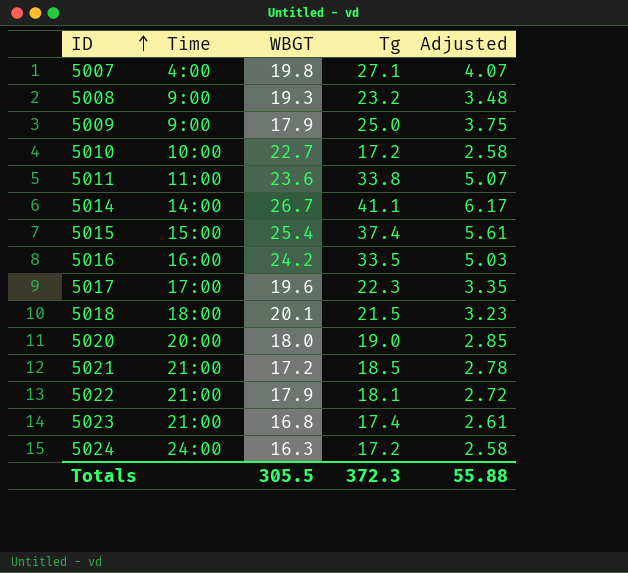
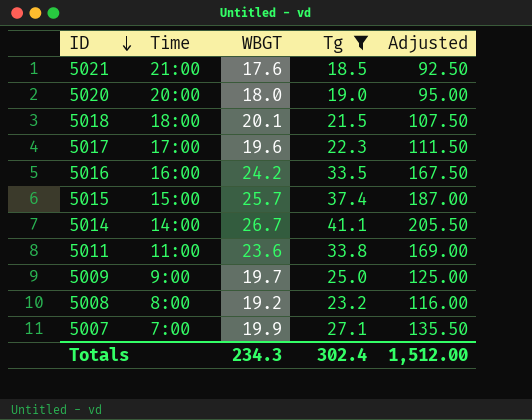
filter: none -> Tg >= 18.5
row order: ID ascending -> ID descending
column Adjusted | formula: [Tg] * 0.15 -> [Tg] * 5
5021 | WBGT: 17.2 -> 17.6
5015 | WBGT: 25.4 -> 25.7
5009 | WBGT: 17.9 -> 19.7
5008 | Time: 9:00 -> 8:00
5008 | WBGT: 19.3 -> 19.2
5007 | Time: 4:00 -> 7:00
5007 | WBGT: 19.8 -> 19.9
Totals | WBGT: 305.5 -> 234.3
Totals | Tg: 372.3 -> 302.4
Totals | Adjusted: 55.88 -> 1,512.00

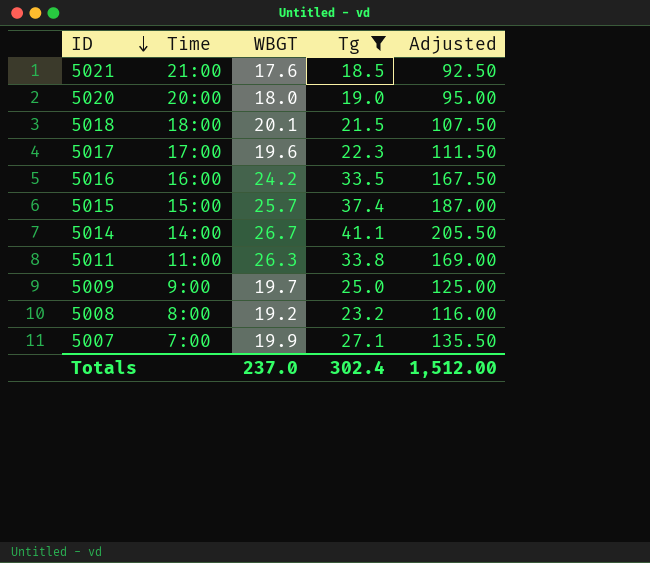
5011 | WBGT: 23.6 -> 26.3
Totals | WBGT: 234.3 -> 237.0

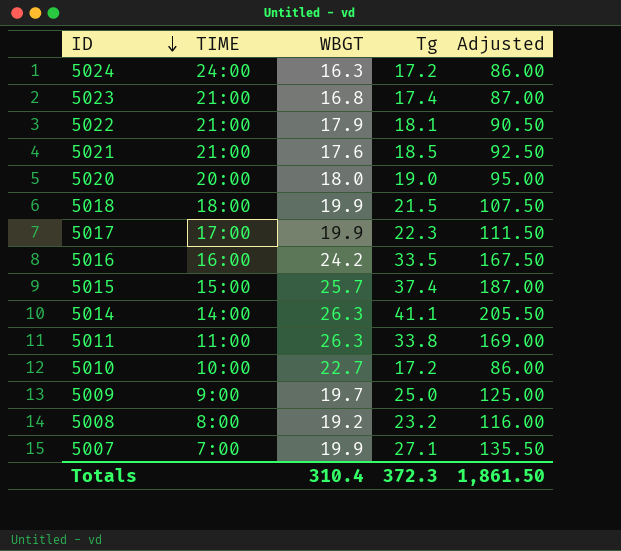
filter: Tg >= 18.5 -> none
column name: Time -> TIME
5018 | WBGT: 20.1 -> 19.9
5017 | WBGT: 19.6 -> 19.9
5014 | WBGT: 26.7 -> 26.3
Totals | WBGT: 237.0 -> 310.4
Totals | Tg: 302.4 -> 372.3
Totals | Adjusted: 1,512.00 -> 1,861.50

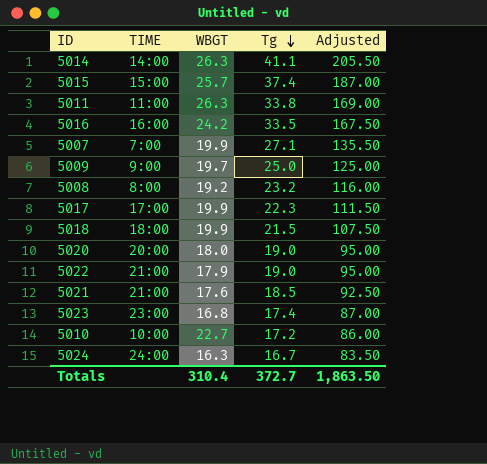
row order: ID descending -> Tg descending
5022 | Tg: 18.1 -> 19.0
5022 | Adjusted: 90.50 -> 95.00
5023 | TIME: 21:00 -> 23:00
5024 | Tg: 17.2 -> 16.7
5024 | Adjusted: 86.00 -> 83.50
Totals | Tg: 372.3 -> 372.7
Totals | Adjusted: 1,861.50 -> 1,863.50

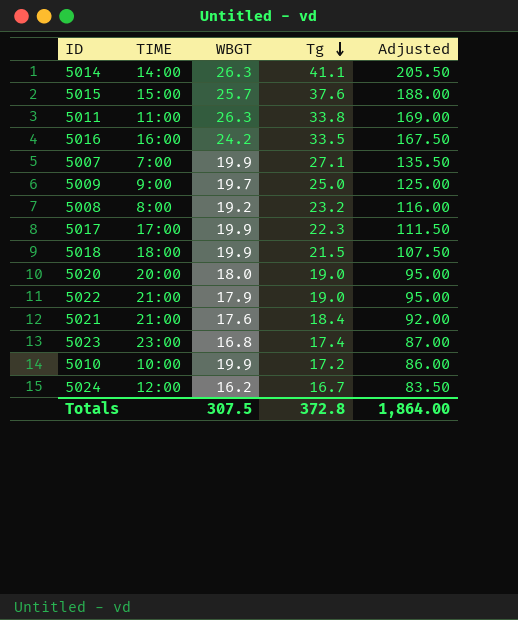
5015 | Tg: 37.4 -> 37.6
5015 | Adjusted: 187.00 -> 188.00
5021 | Tg: 18.5 -> 18.4
5021 | Adjusted: 92.50 -> 92.00
5010 | WBGT: 22.7 -> 19.9
5024 | TIME: 24:00 -> 12:00
5024 | WBGT: 16.3 -> 16.2
Totals | WBGT: 310.4 -> 307.5
Totals | Tg: 372.7 -> 372.8
Totals | Adjusted: 1,863.50 -> 1,864.00

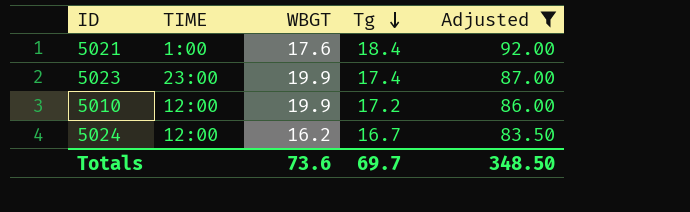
filter: none -> Adjusted <= 92.00
5021 | TIME: 21:00 -> 1:00
5023 | WBGT: 16.8 -> 19.9
5010 | TIME: 10:00 -> 12:00
Totals | WBGT: 307.5 -> 73.6
Totals | Tg: 372.8 -> 69.7
Totals | Adjusted: 1,864.00 -> 348.50

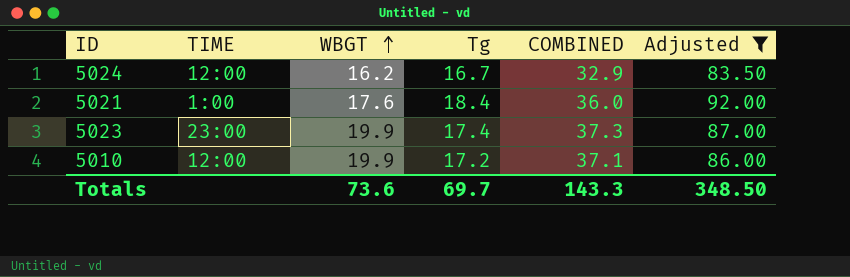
row order: Tg descending -> WBGT ascending
column COMBINED | formula: none -> [WBGT] + [Tg]

